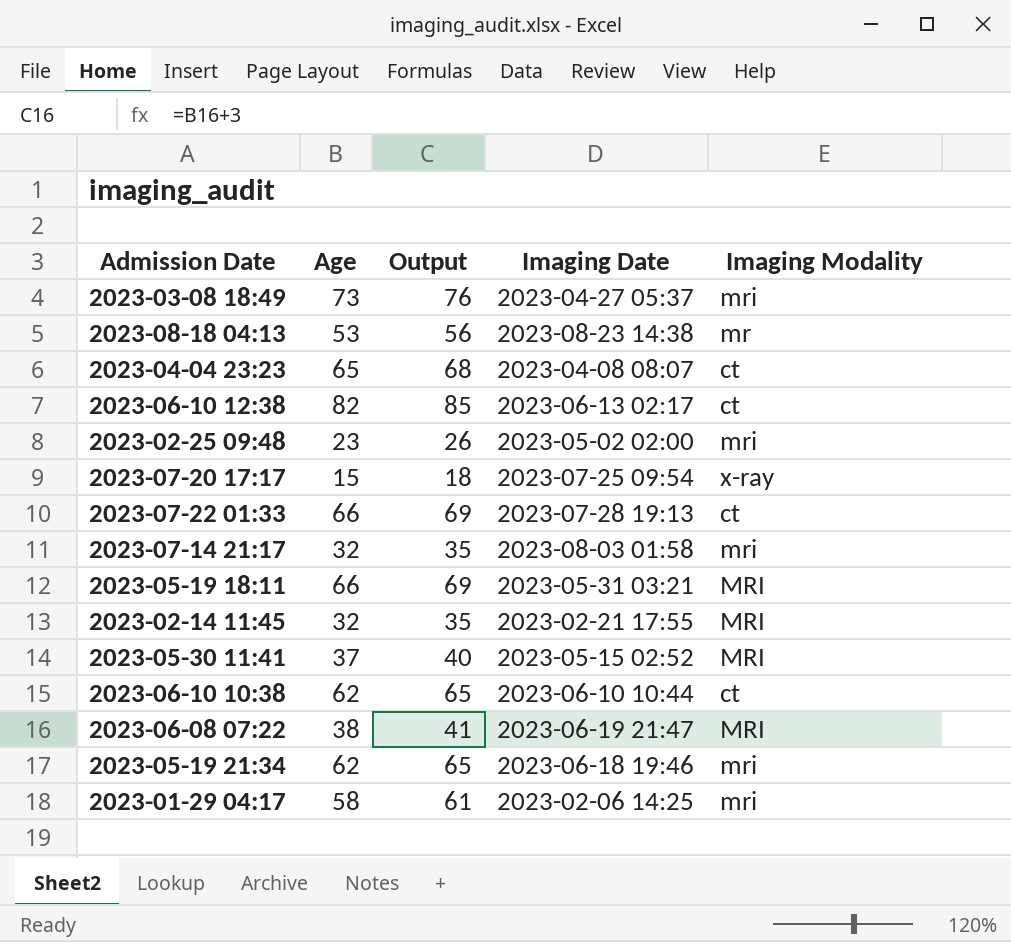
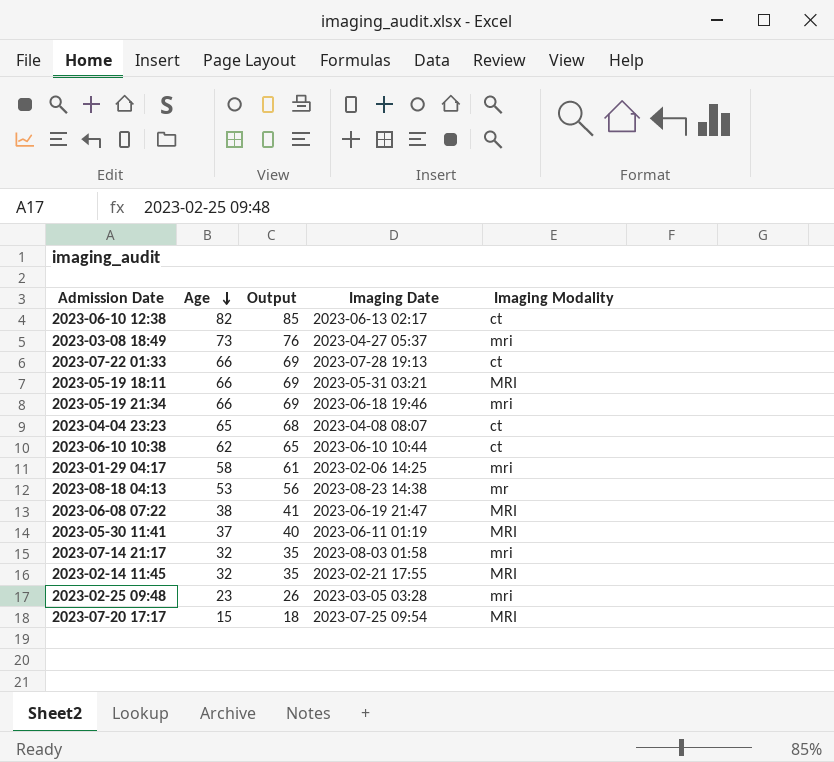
row order: none -> Age descending
2023-05-19 21:34 | Age: 62 -> 66
2023-05-19 21:34 | Output: 65 -> 69
2023-05-30 11:41 | Imaging Date: 2023-05-15 02:52 -> 2023-06-11 01:19
2023-02-25 09:48 | Imaging Date: 2023-05-02 02:00 -> 2023-03-05 03:28
2023-07-20 17:17 | Imaging Modality: x-ray -> MRI

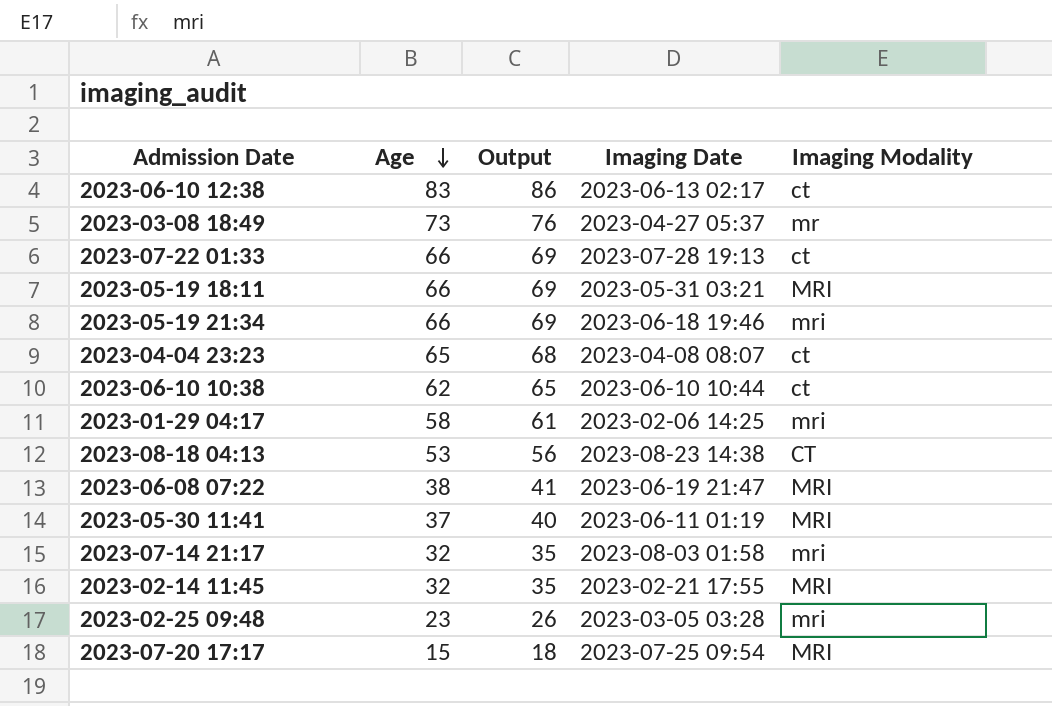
2023-06-10 12:38 | Age: 82 -> 83
2023-06-10 12:38 | Output: 85 -> 86
2023-03-08 18:49 | Imaging Modality: mri -> mr
2023-08-18 04:13 | Imaging Modality: mr -> CT

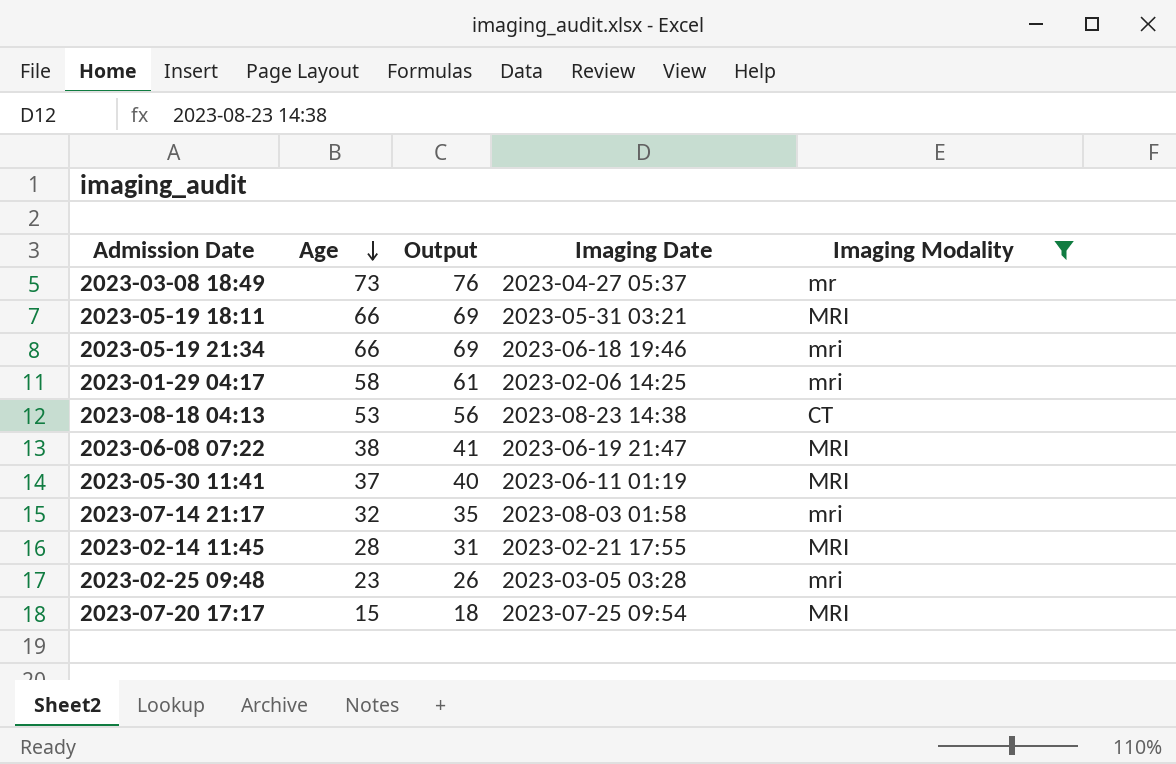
filter: none -> Imaging Modality != ct
2023-02-14 11:45 | Age: 32 -> 28
2023-02-14 11:45 | Output: 35 -> 31

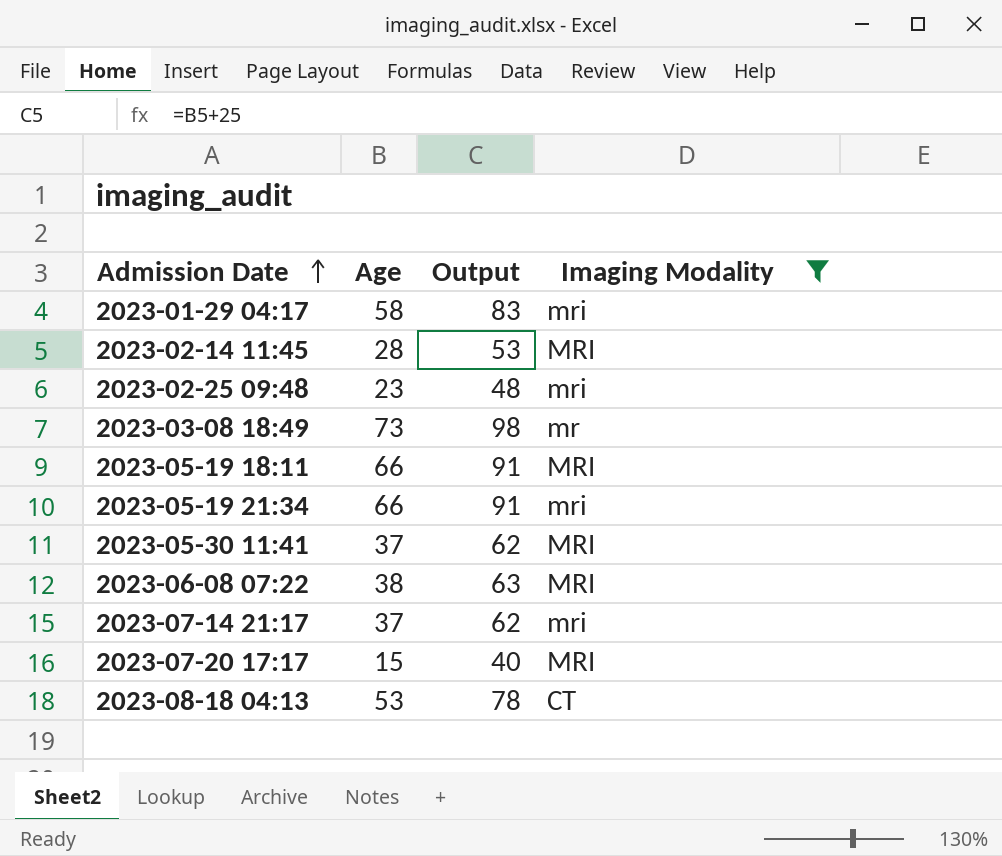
row order: Age descending -> Admission Date ascending
column Imaging Date | position: 4 -> none
column Output | formula: [Age] + 3 -> [Age] + 25
2023-07-14 21:17 | Age: 32 -> 37

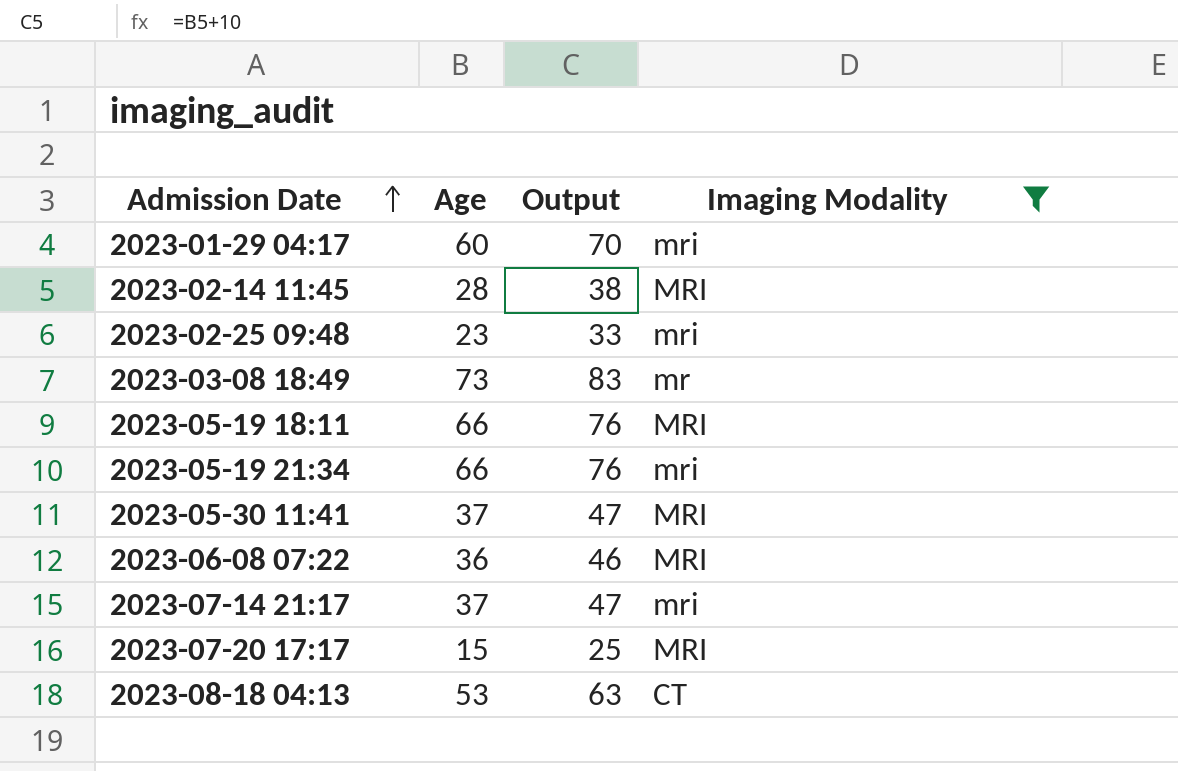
column Output | formula: [Age] + 25 -> [Age] + 10
2023-01-29 04:17 | Age: 58 -> 60
2023-06-08 07:22 | Age: 38 -> 36

